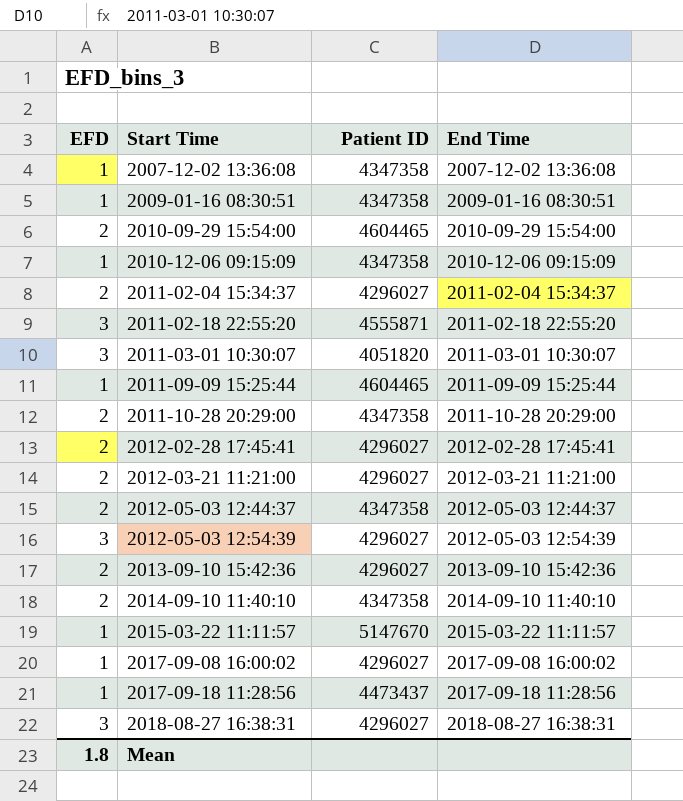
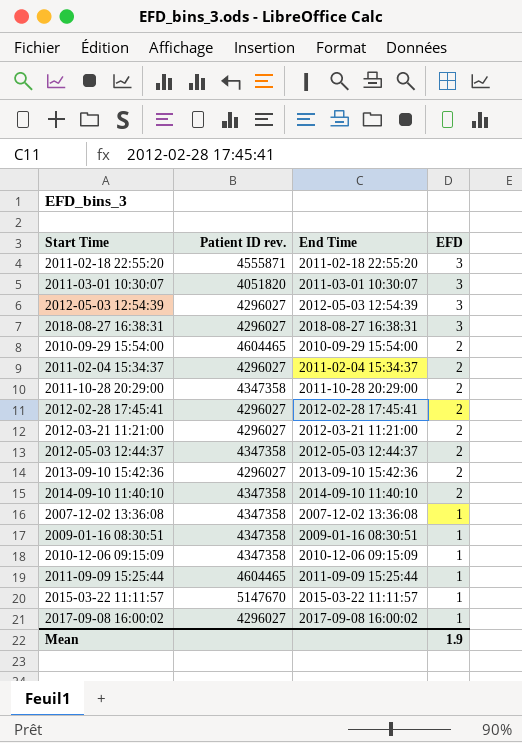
row order: Start Time ascending -> EFD descending
column name: Patient ID -> Patient ID rev.
column EFD | position: 1 -> 4
row 2017-09-18 11:28:56: 1 | 4473437 | 2017-09-18 11:28:56 -> none
Mean | EFD: 1.8 -> 1.9

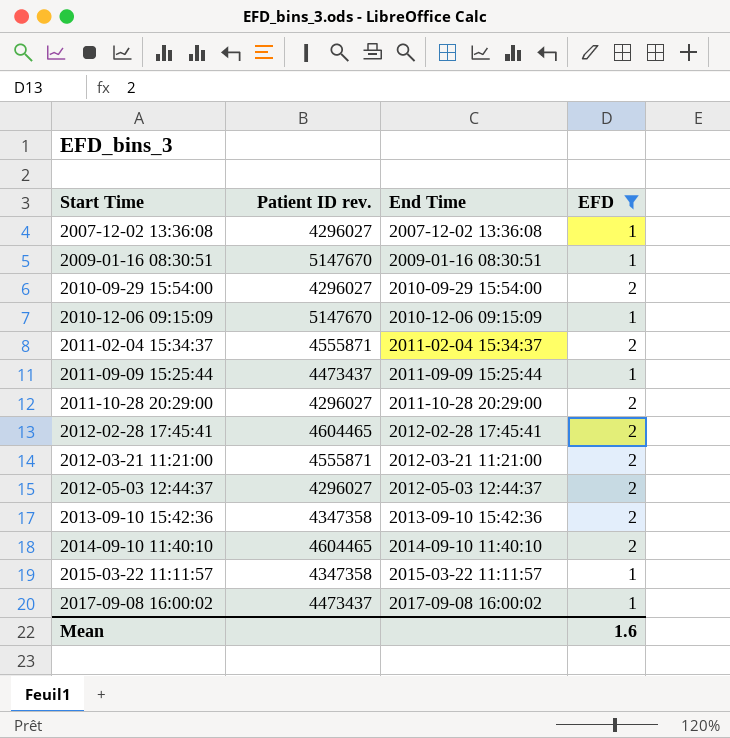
filter: none -> EFD != 3
row order: EFD descending -> Start Time ascending
2007-12-02 13:36:08 | Patient ID rev.: 4347358 -> 4296027
2009-01-16 08:30:51 | Patient ID rev.: 4347358 -> 5147670
2010-09-29 15:54:00 | Patient ID rev.: 4604465 -> 4296027
2010-12-06 09:15:09 | Patient ID rev.: 4347358 -> 5147670
2011-02-04 15:34:37 | Patient ID rev.: 4296027 -> 4555871
2011-09-09 15:25:44 | Patient ID rev.: 4604465 -> 4473437
2011-10-28 20:29:00 | Patient ID rev.: 4347358 -> 4296027
2012-02-28 17:45:41 | Patient ID rev.: 4296027 -> 4604465
2012-03-21 11:21:00 | Patient ID rev.: 4296027 -> 4555871
2012-05-03 12:44:37 | Patient ID rev.: 4347358 -> 4296027
2013-09-10 15:42:36 | Patient ID rev.: 4296027 -> 4347358
2014-09-10 11:40:10 | Patient ID rev.: 4347358 -> 4604465
2015-03-22 11:11:57 | Patient ID rev.: 5147670 -> 4347358
2017-09-08 16:00:02 | Patient ID rev.: 4296027 -> 4473437
Mean | EFD: 1.9 -> 1.6

